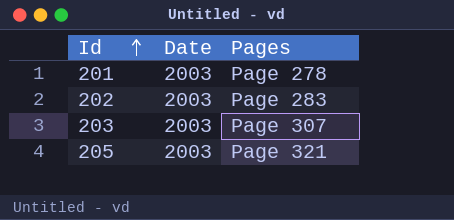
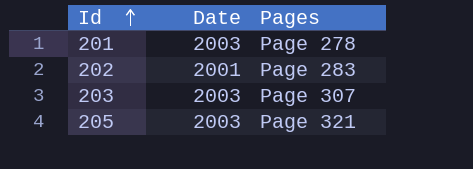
202 | Date: 2003 -> 2001

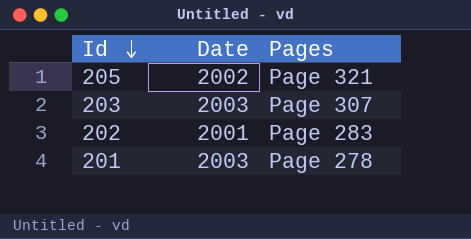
row order: Id ascending -> Id descending
205 | Date: 2003 -> 2002

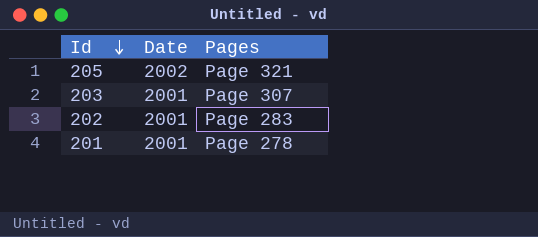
203 | Date: 2003 -> 2001
201 | Date: 2003 -> 2001

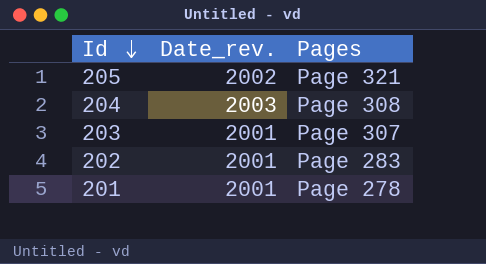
column name: Date -> Date_rev.
row 204: none -> 2003 | Page 308

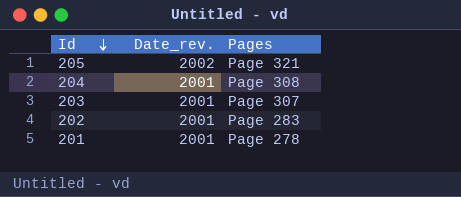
204 | Date_rev.: 2003 -> 2001

